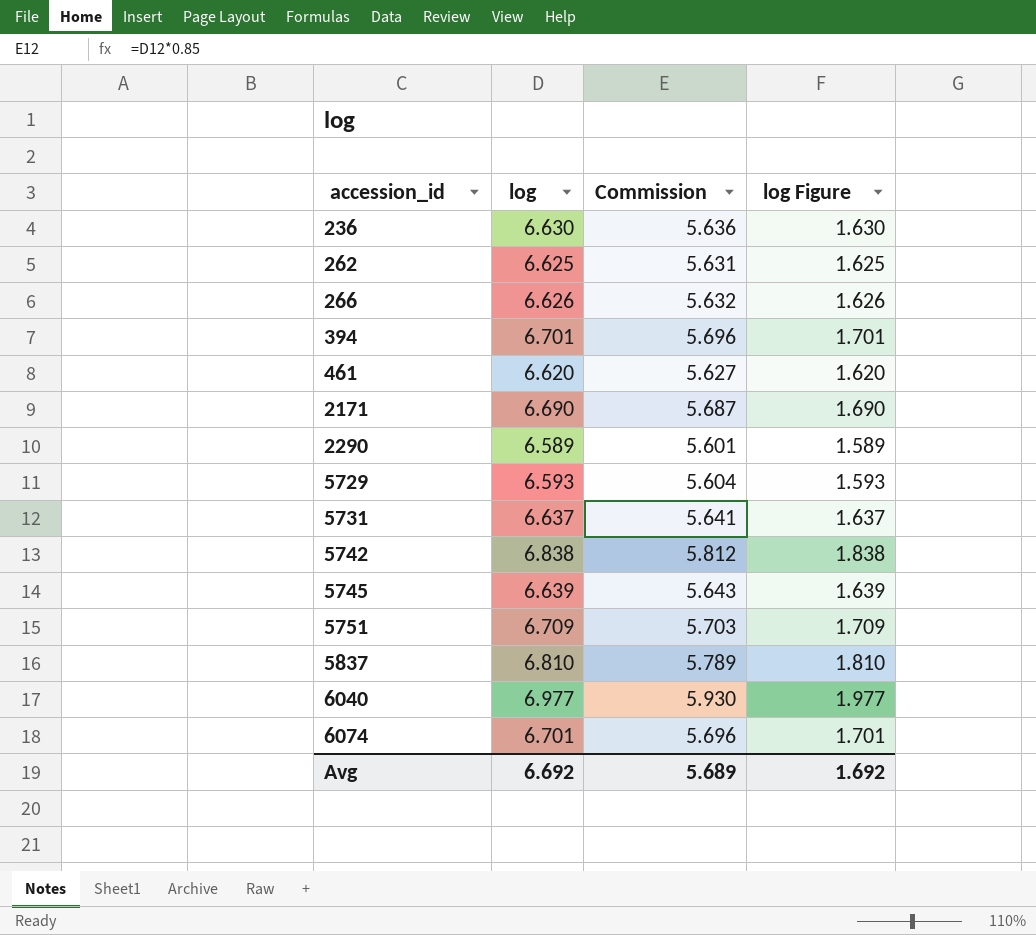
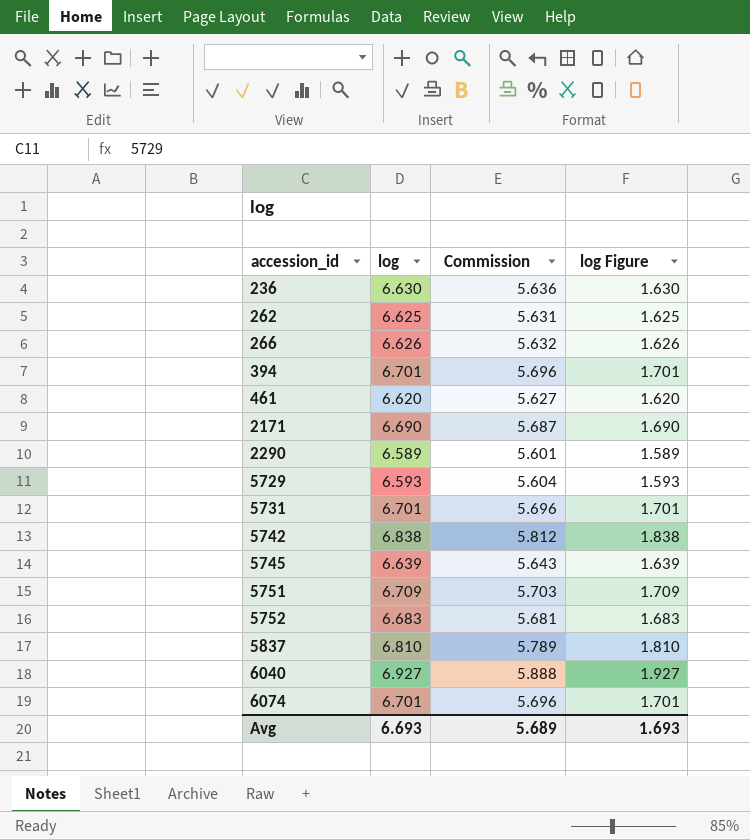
5731 | log: 6.637 -> 6.701
5731 | Commission: 5.641 -> 5.696
5731 | log Figure: 1.637 -> 1.701
row 5752: none -> 6.683 | 5.681 | 1.683
6040 | log: 6.977 -> 6.927
6040 | Commission: 5.930 -> 5.888
6040 | log Figure: 1.977 -> 1.927
Avg | log: 6.692 -> 6.693
Avg | log Figure: 1.692 -> 1.693

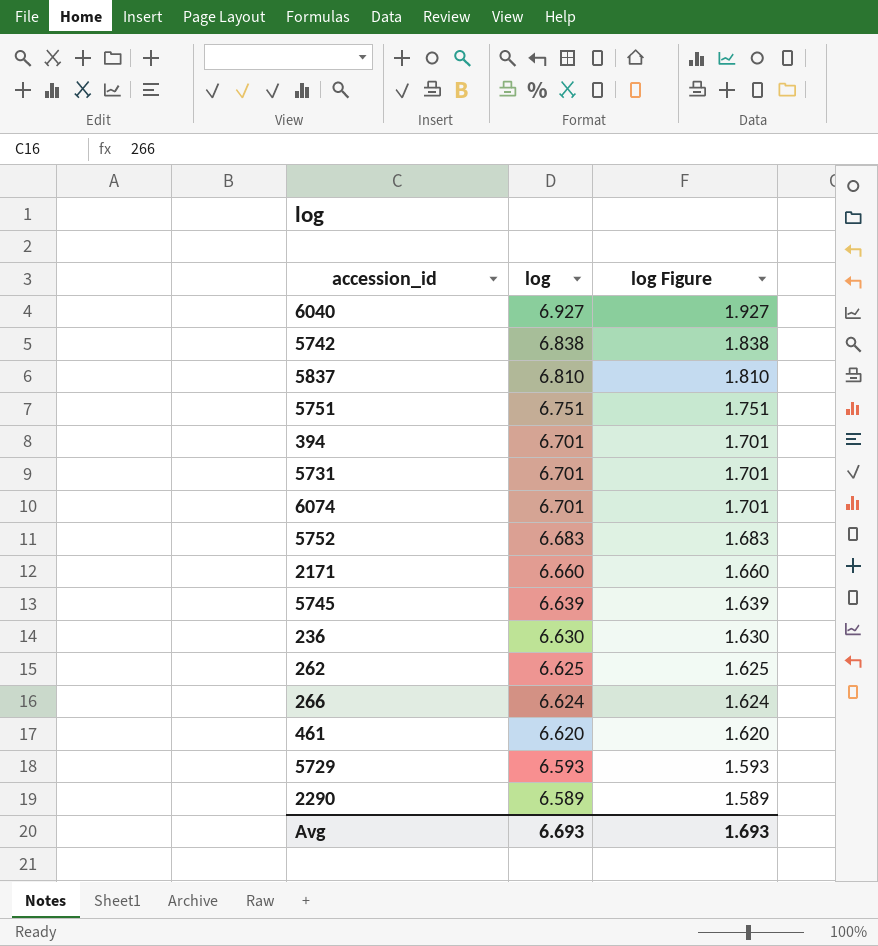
row order: accession_id ascending -> log descending
column Commission | formula: [log] * 0.85 -> none
5751 | log: 6.709 -> 6.751
5751 | log Figure: 1.709 -> 1.751
2171 | log: 6.690 -> 6.660
2171 | log Figure: 1.690 -> 1.660
266 | log: 6.626 -> 6.624
266 | log Figure: 1.626 -> 1.624

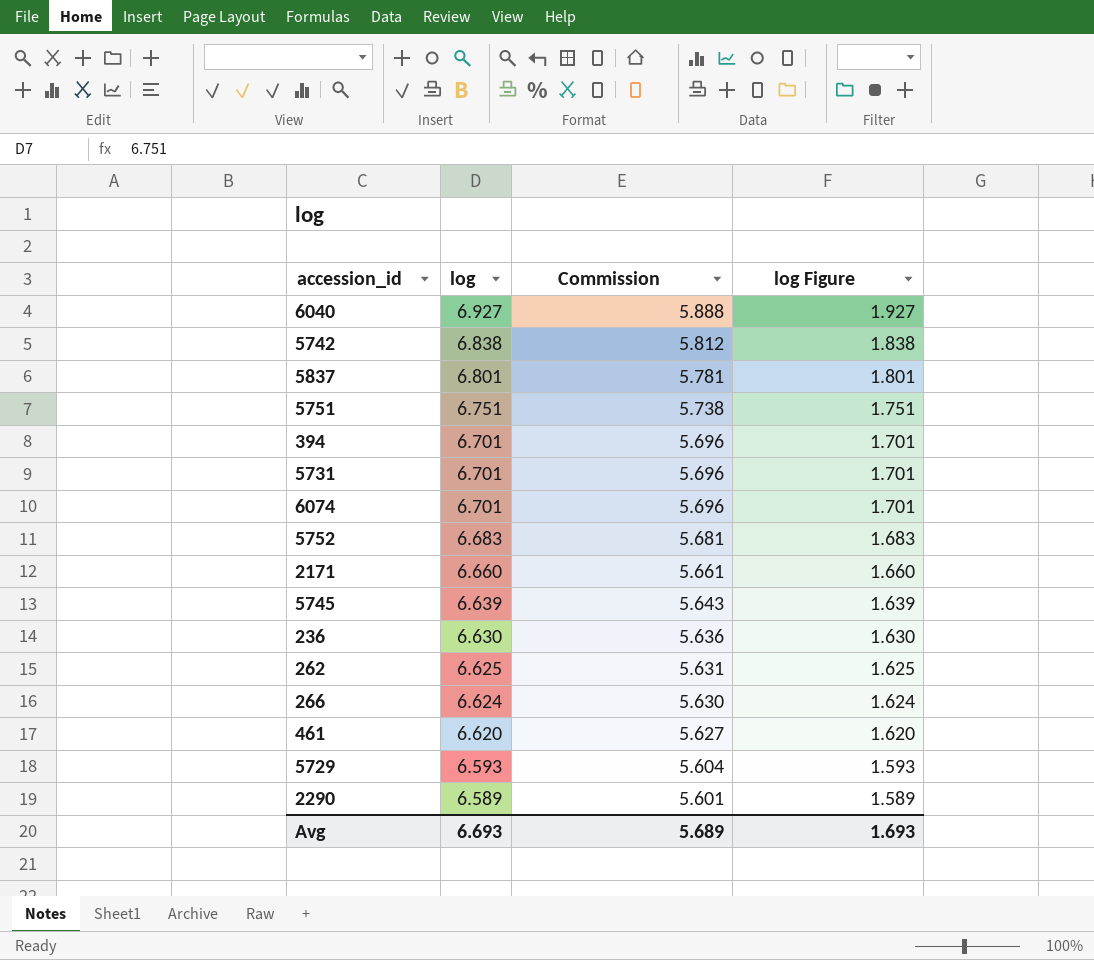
column Commission | formula: none -> [log] * 0.85
5837 | log: 6.810 -> 6.801
5837 | log Figure: 1.810 -> 1.801

